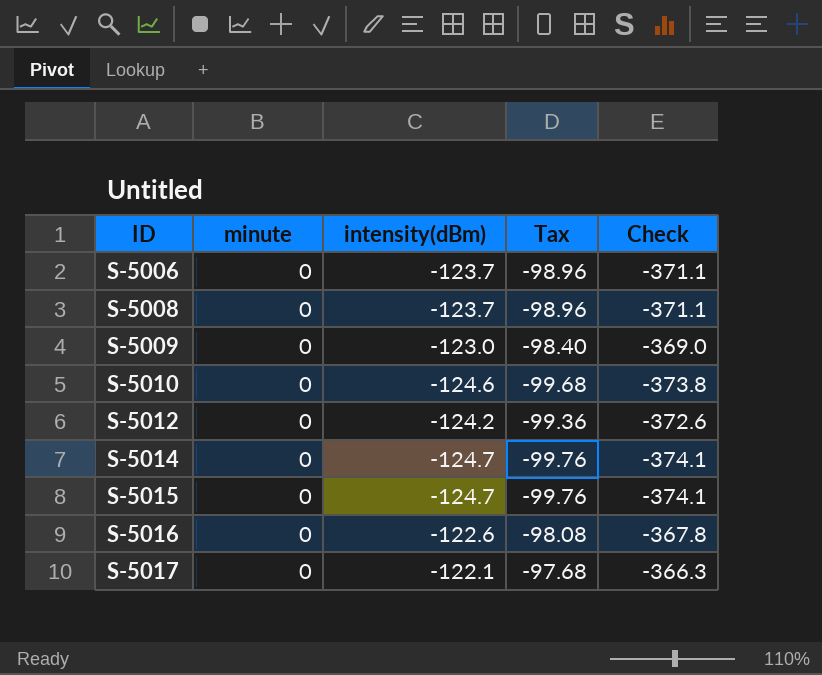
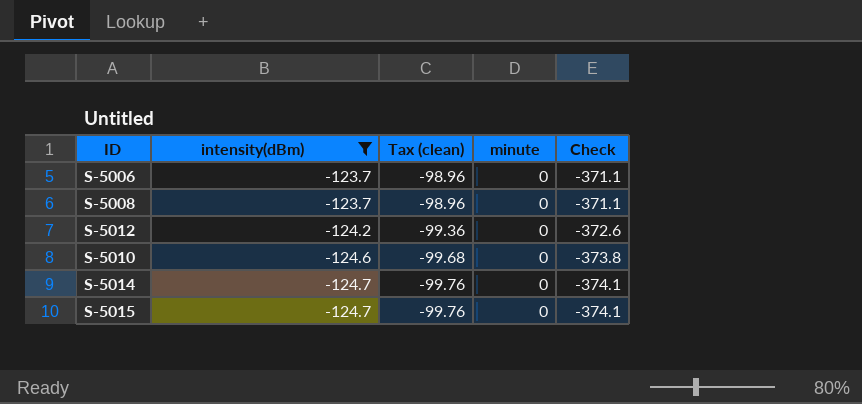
filter: none -> intensity(dBm) <= -123.7
row order: ID ascending -> intensity(dBm) descending
column name: Tax -> Tax (clean)
column minute | position: 2 -> 4

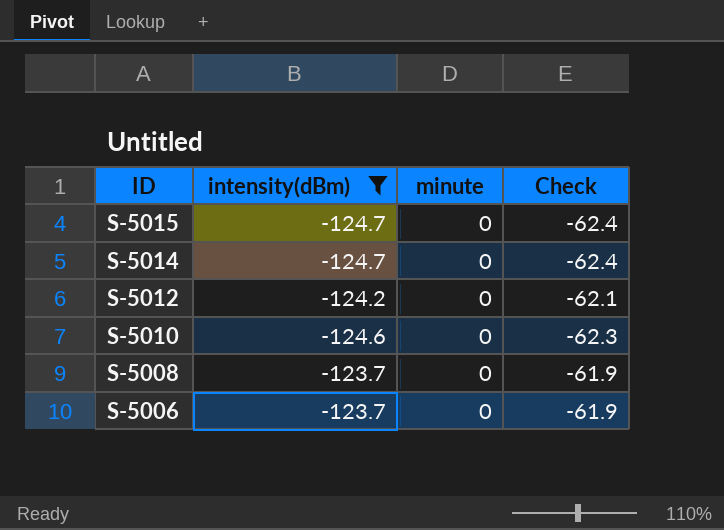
row order: intensity(dBm) descending -> ID descending
column Tax (clean) | formula: [intensity(dBm)] * 0.8 -> none
column Check | formula: [intensity(dBm)] * 3 -> [intensity(dBm)] * 0.5

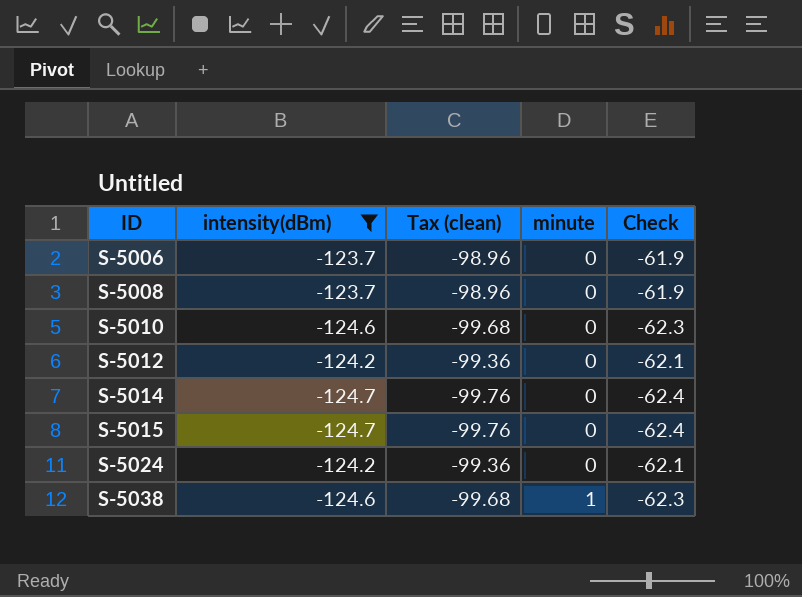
row order: ID descending -> ID ascending
column Tax (clean) | formula: none -> [intensity(dBm)] * 0.8
row S-5024: none -> -124.2 | -99.36 | 0 | -62.1
row S-5038: none -> -124.6 | -99.68 | 1 | -62.3

